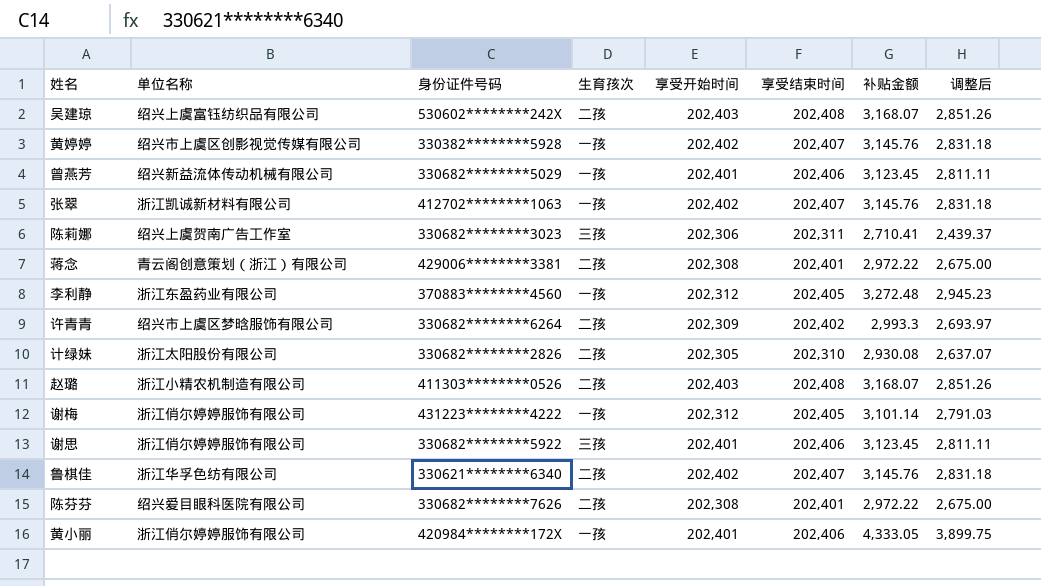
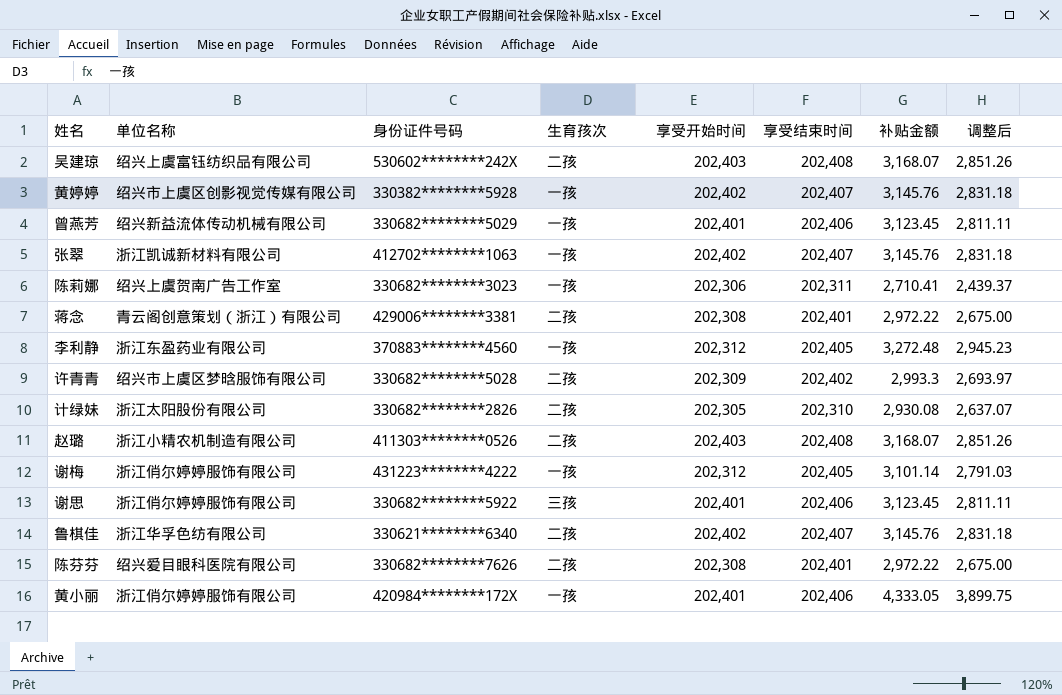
陈莉娜 | 生育孩次: 三孩 -> 一孩
许青青 | 身份证件号码: 330682********6264 -> 330682********5028

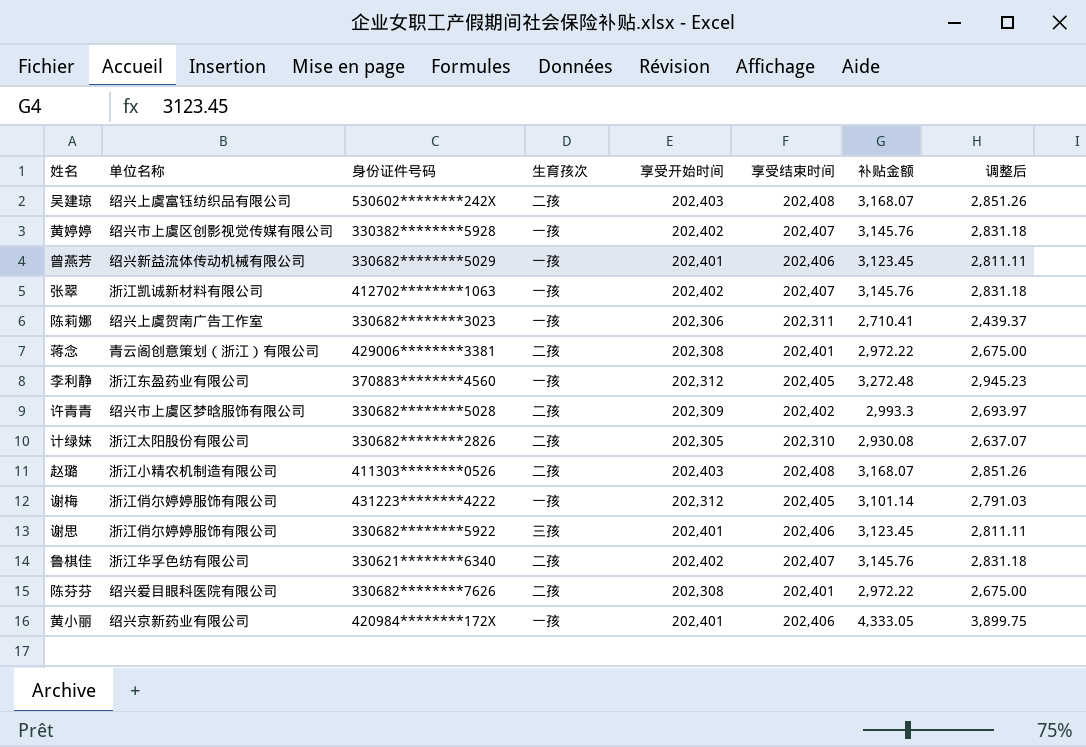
黄小丽 | 单位名称: 浙江俏尔婷婷服饰有限公司 -> 绍兴京新药业有限公司

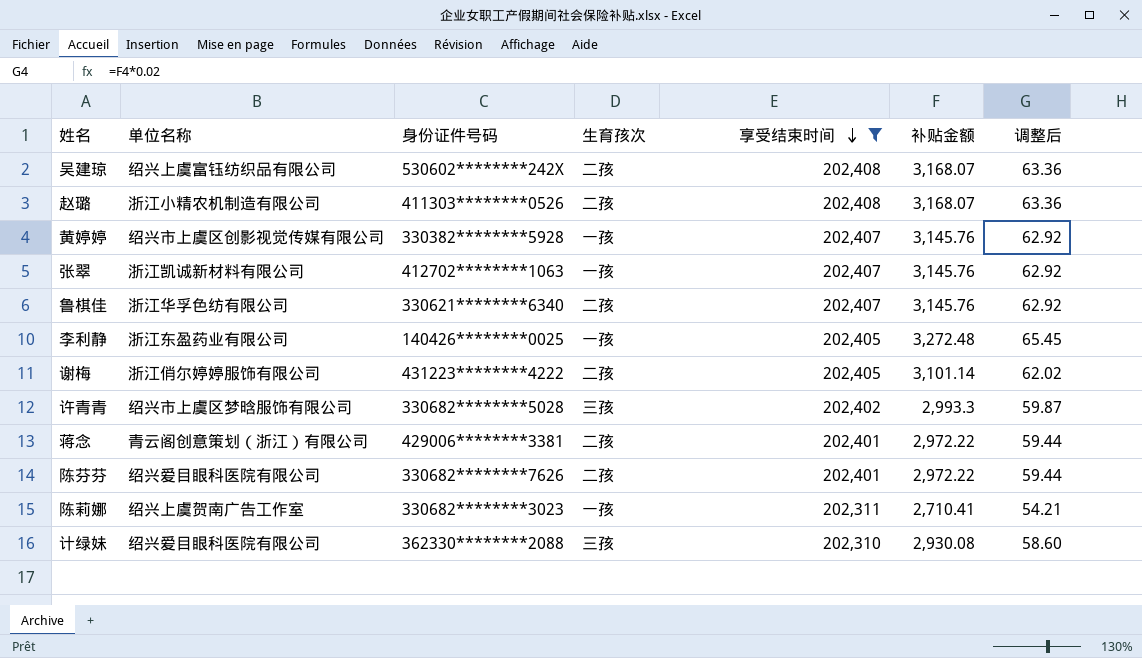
filter: none -> 享受结束时间 != 202,406
row order: none -> 享受结束时间 descending
column 享受开始时间 | position: 5 -> none
column 调整后 | formula: [补贴金额] * 0.9 -> [补贴金额] * 0.02
李利静 | 身份证件号码: 370883********4560 -> 140426********0025
谢梅 | 生育孩次: 一孩 -> 二孩
许青青 | 生育孩次: 二孩 -> 三孩
计绿妹 | 单位名称: 浙江太阳股份有限公司 -> 绍兴爱目眼科医院有限公司
计绿妹 | 身份证件号码: 330682********2826 -> 362330********2088
计绿妹 | 生育孩次: 二孩 -> 三孩

